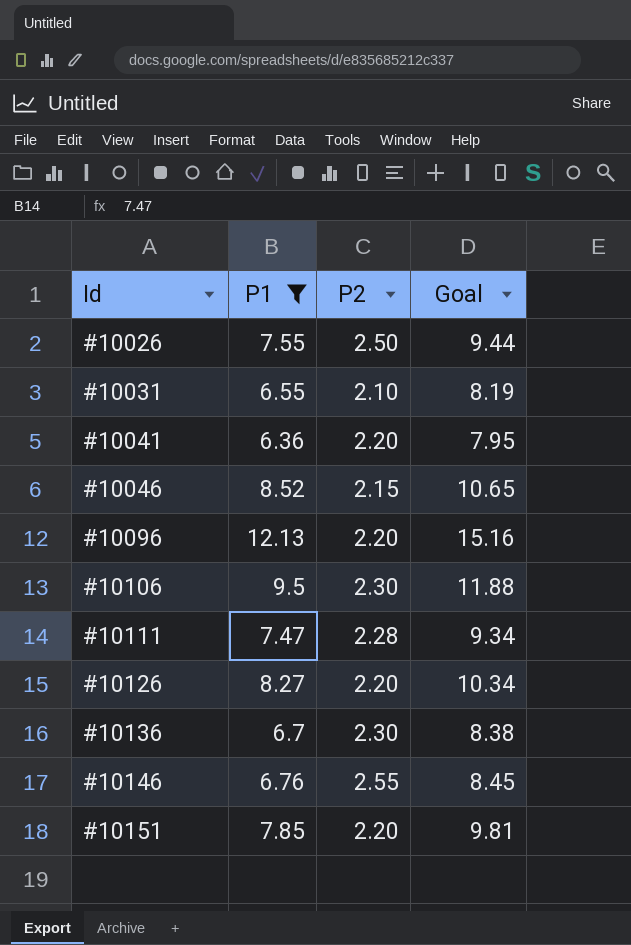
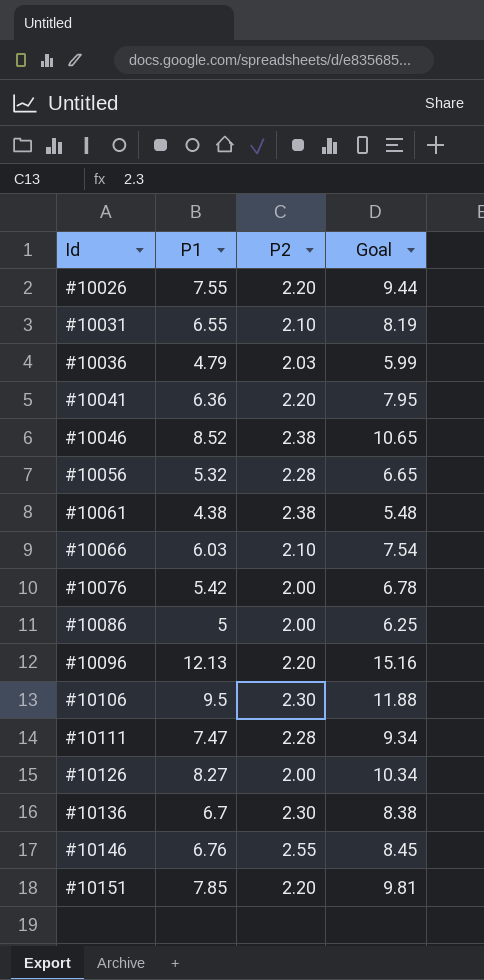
filter: P1 >= 6.36 -> none
#10026 | P2: 2.50 -> 2.20
#10046 | P2: 2.15 -> 2.38
#10126 | P2: 2.20 -> 2.00

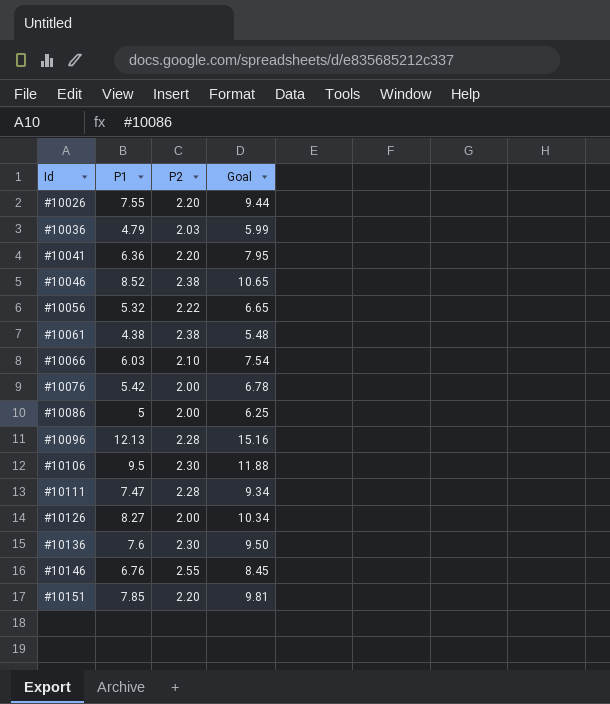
row #10031: 6.55 | 2.10 | 8.19 -> none
#10056 | P2: 2.28 -> 2.22
#10096 | P2: 2.20 -> 2.28
#10136 | P1: 6.7 -> 7.6
#10136 | Goal: 8.38 -> 9.50

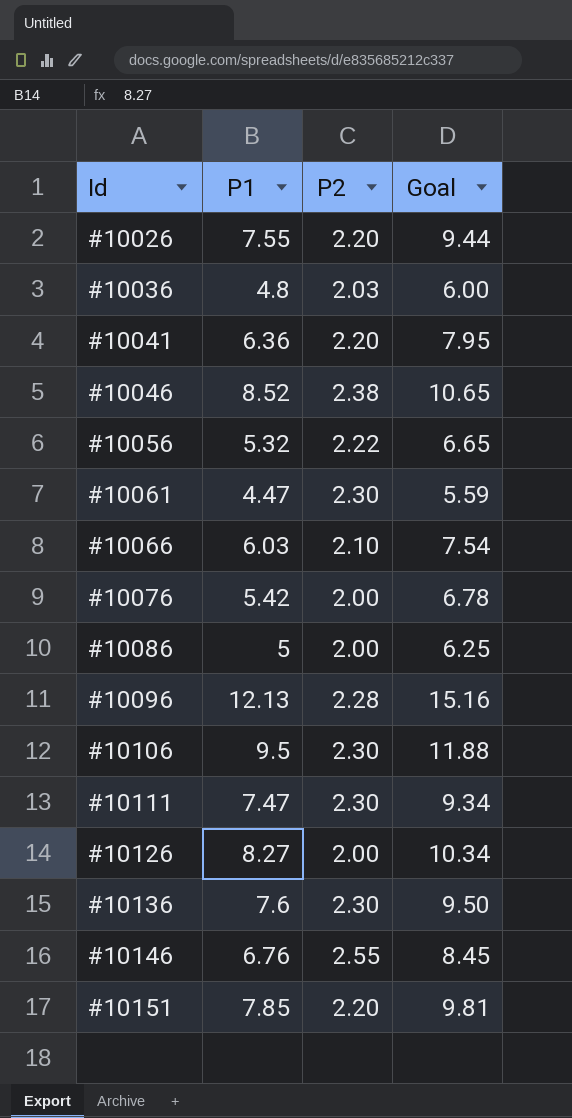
#10036 | P1: 4.79 -> 4.8
#10036 | Goal: 5.99 -> 6.00
#10061 | P1: 4.38 -> 4.47
#10061 | P2: 2.38 -> 2.30
#10061 | Goal: 5.48 -> 5.59
#10111 | P2: 2.28 -> 2.30

